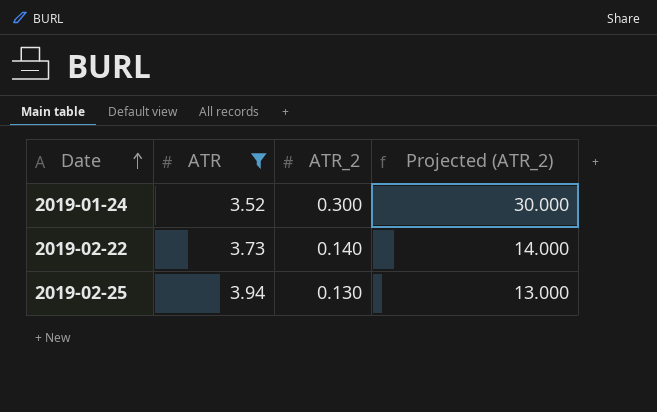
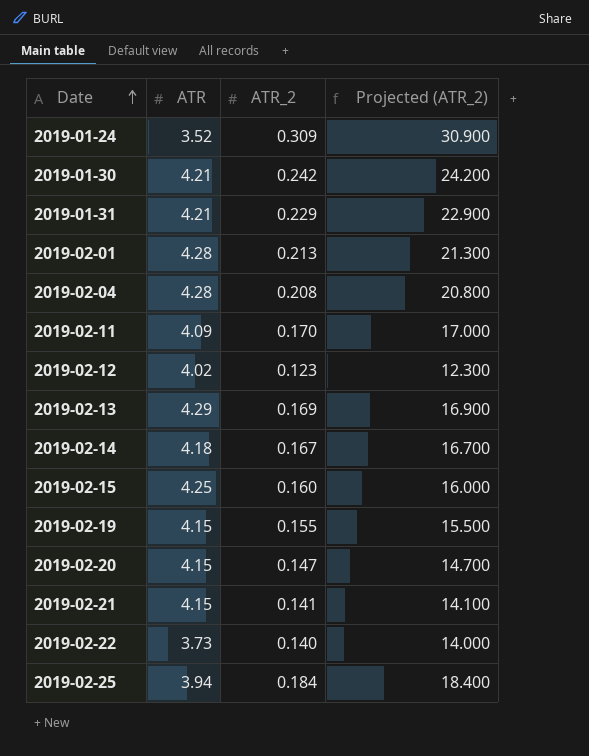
filter: ATR <= 3.94 -> none
2019-01-24 | ATR_2: 0.300 -> 0.309
2019-01-24 | Projected (ATR_2): 30.000 -> 30.900
2019-02-25 | ATR_2: 0.130 -> 0.184
2019-02-25 | Projected (ATR_2): 13.000 -> 18.400

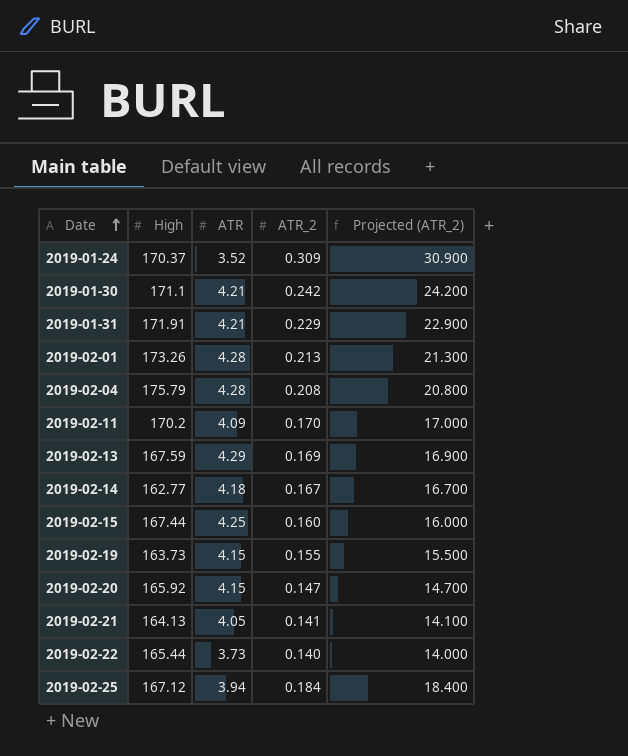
column High | position: none -> 2
row 2019-02-12: 4.02 | 0.123 | 12.300 -> none
2019-02-21 | ATR: 4.15 -> 4.05

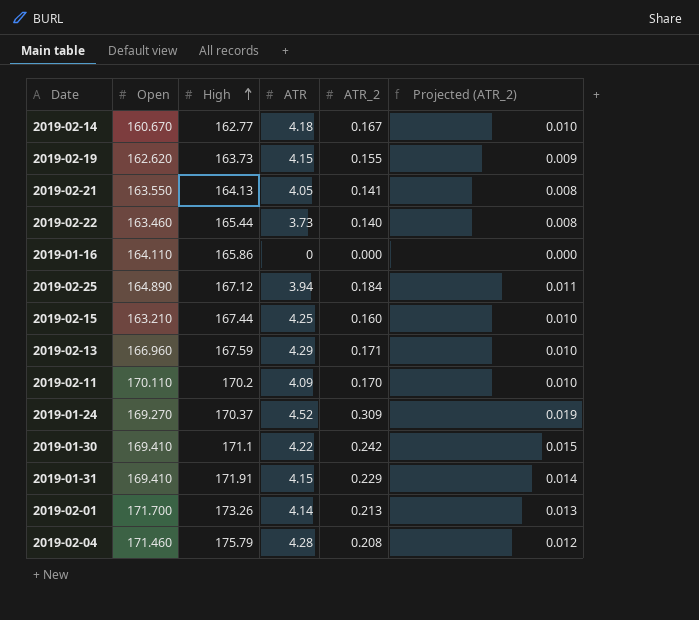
row order: Date ascending -> High ascending
column Open | position: none -> 2
column Projected (ATR_2) | formula: [ATR_2] * 100 -> [ATR_2] * 0.06
row 2019-02-20: 165.92 | 4.15 | 0.147 | 14.700 -> none
row 2019-01-16: none -> 164.110 | 165.86 | 0 | 0.000 | 0.000
2019-02-13 | ATR_2: 0.169 -> 0.171
2019-01-24 | ATR: 3.52 -> 4.52
2019-01-30 | ATR: 4.21 -> 4.22
2019-01-31 | ATR: 4.21 -> 4.15
2019-02-01 | ATR: 4.28 -> 4.14

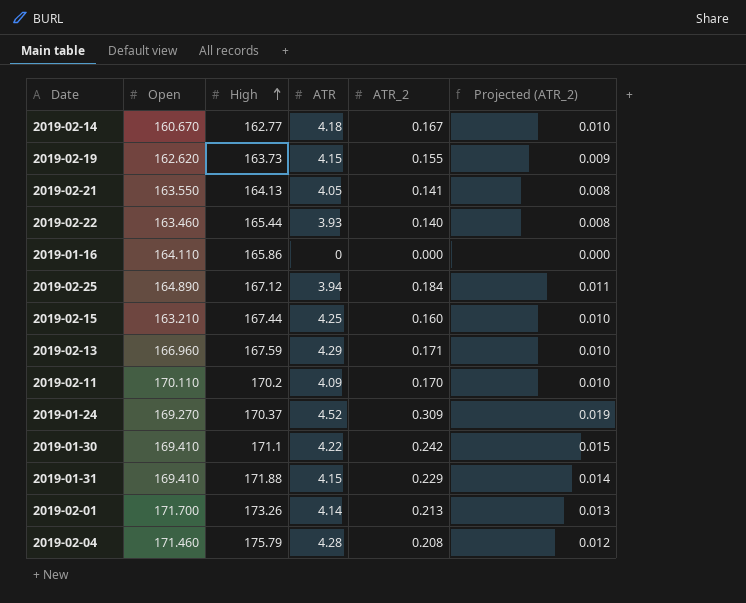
2019-02-22 | ATR: 3.73 -> 3.93
2019-01-31 | High: 171.91 -> 171.88

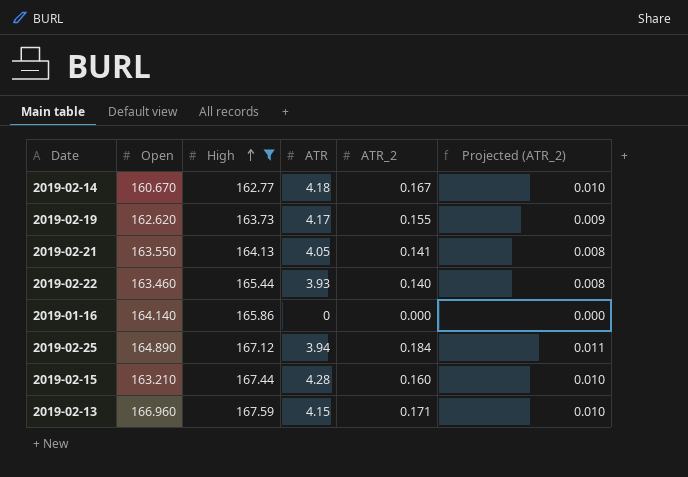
filter: none -> High <= 167.59
2019-02-19 | ATR: 4.15 -> 4.17
2019-01-16 | Open: 164.110 -> 164.140
2019-02-15 | ATR: 4.25 -> 4.28
2019-02-13 | ATR: 4.29 -> 4.15

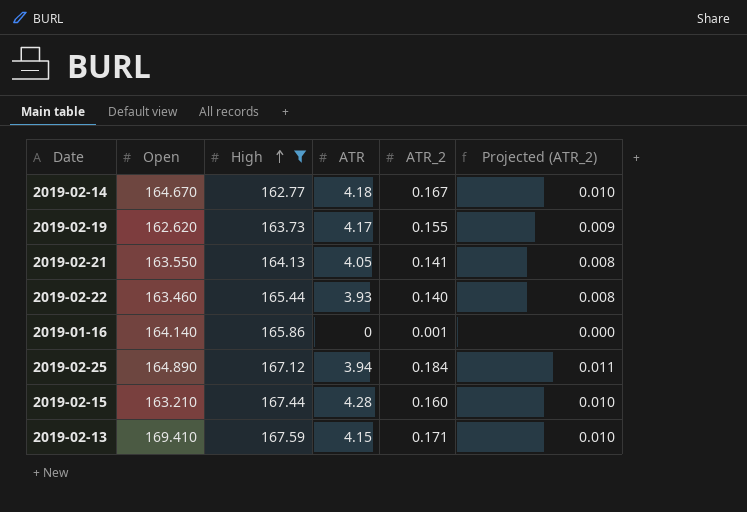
2019-02-14 | Open: 160.670 -> 164.670
2019-01-16 | ATR_2: 0.000 -> 0.001
2019-02-13 | Open: 166.960 -> 169.410

